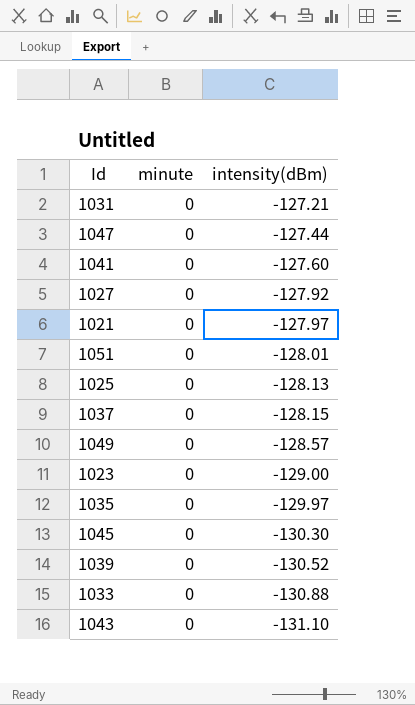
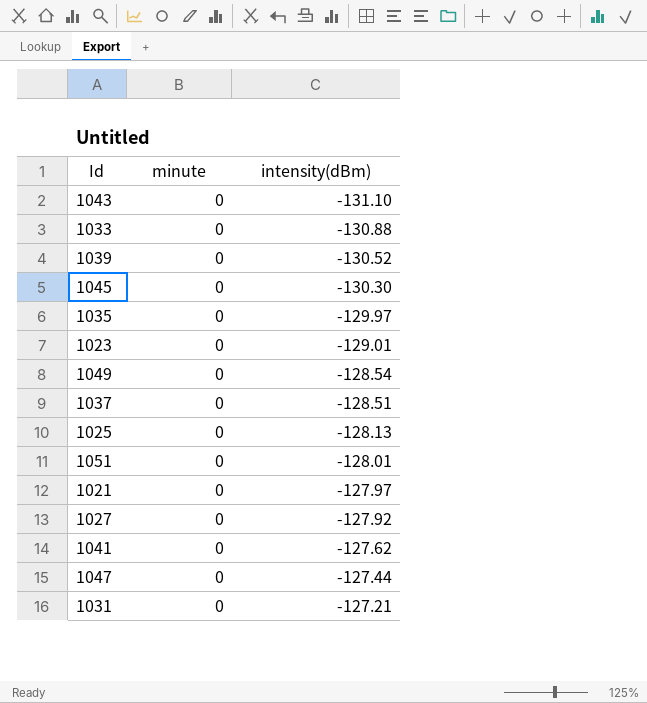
row order: intensity(dBm) descending -> intensity(dBm) ascending
1023 | intensity(dBm): -129.00 -> -129.01
1049 | intensity(dBm): -128.57 -> -128.54
1037 | intensity(dBm): -128.15 -> -128.51
1041 | intensity(dBm): -127.60 -> -127.62

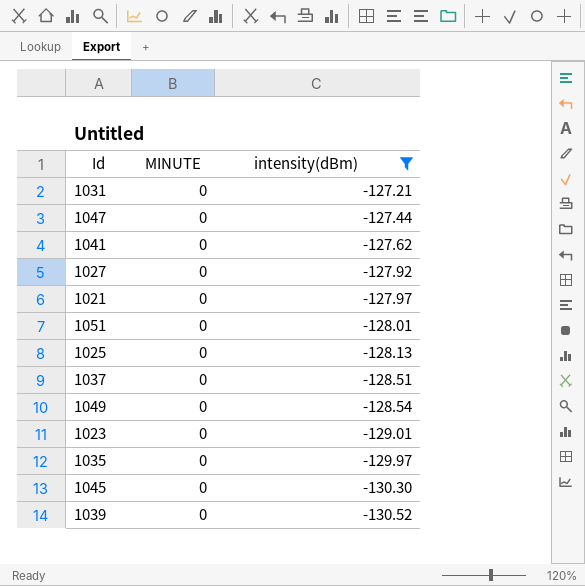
filter: none -> intensity(dBm) >= -130.52
row order: intensity(dBm) ascending -> intensity(dBm) descending
column name: minute -> MINUTE

